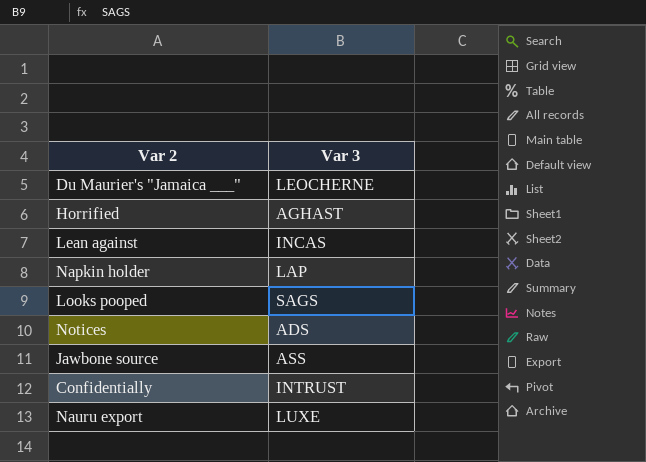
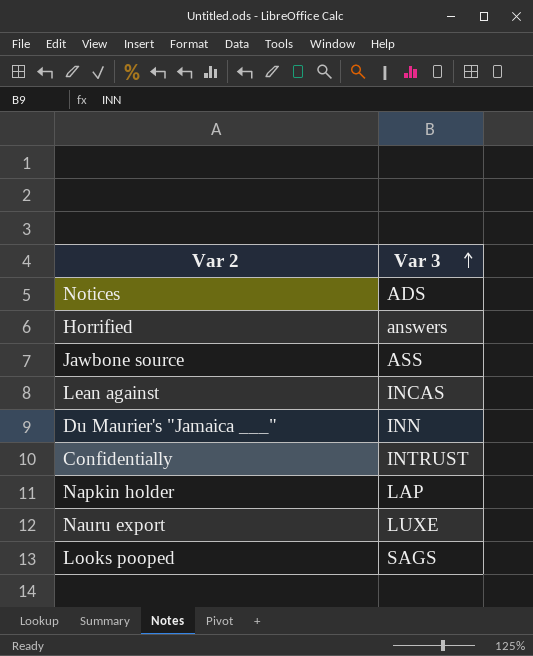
row order: none -> Var 3 ascending
Horrified | Var 3: AGHAST -> answers
Du Maurier's "Jamaica ___" | Var 3: LEOCHERNE -> INN

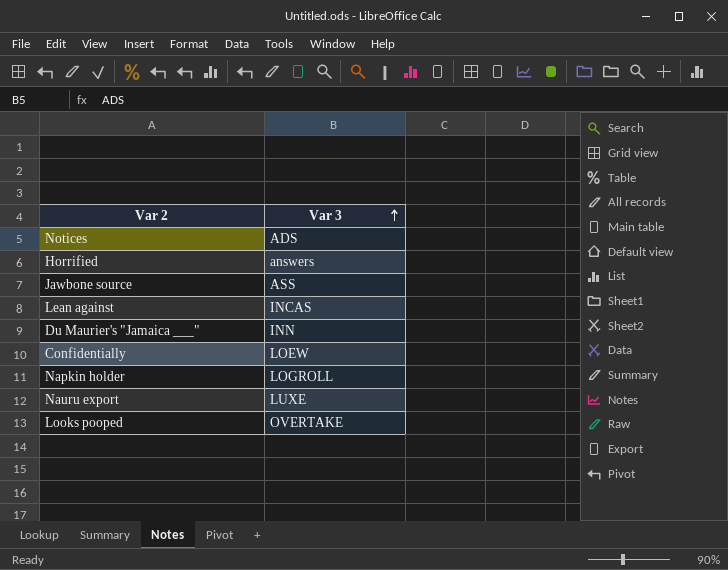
Confidentially | Var 3: INTRUST -> LOEW
Napkin holder | Var 3: LAP -> LOGROLL
Looks pooped | Var 3: SAGS -> OVERTAKE

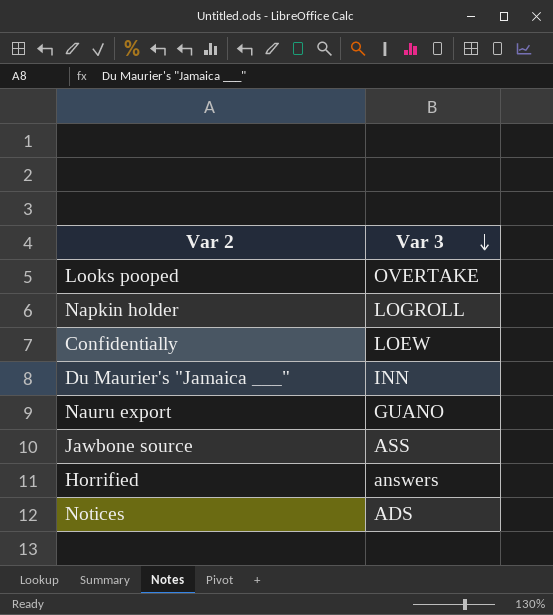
row order: Var 3 ascending -> Var 3 descending
row Lean against: INCAS -> none
Nauru export | Var 3: LUXE -> GUANO

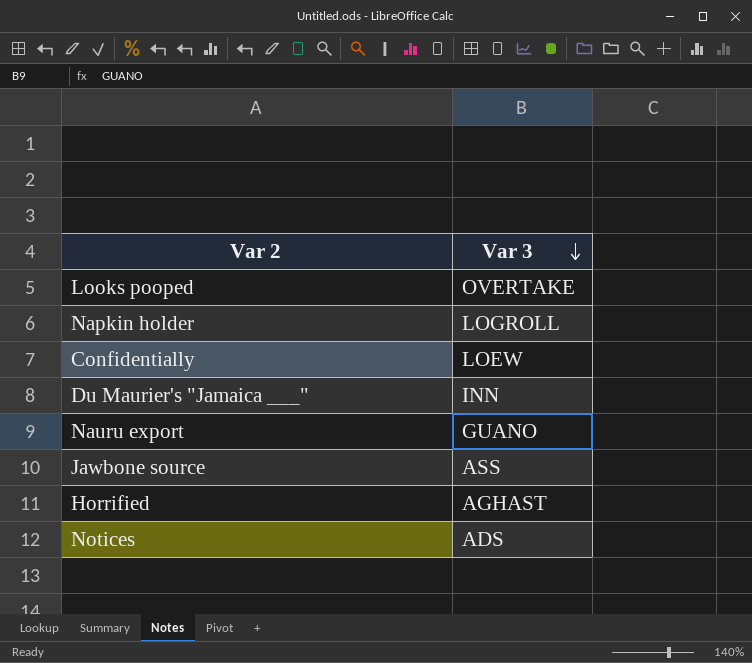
Horrified | Var 3: answers -> AGHAST

